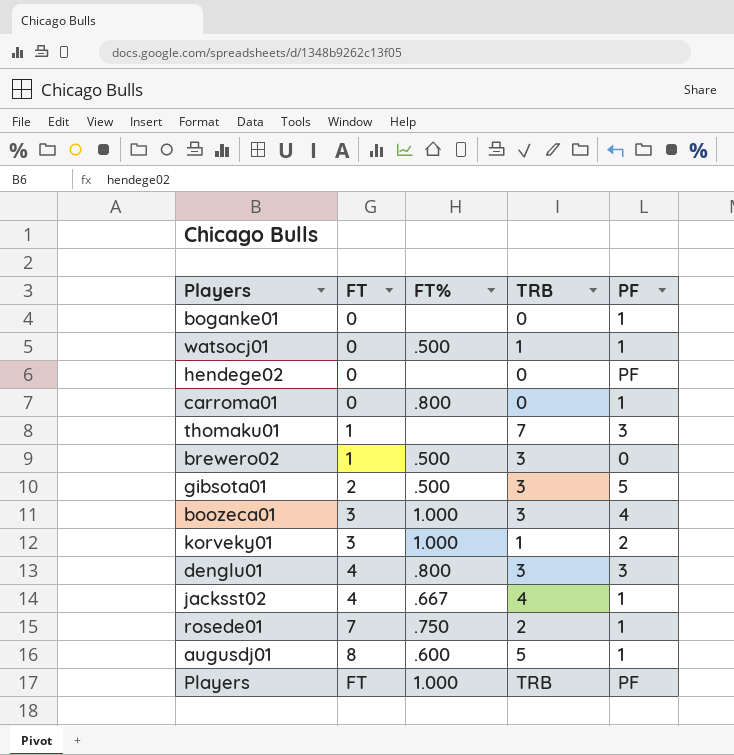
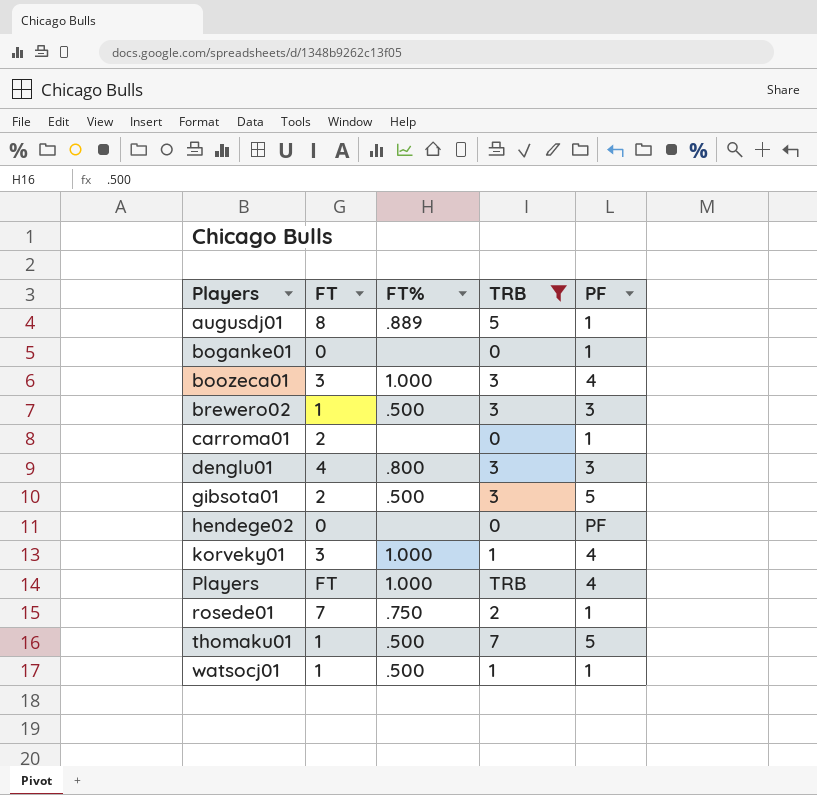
filter: none -> TRB != 4
row order: FT ascending -> Players ascending
augusdj01 | FT%: .600 -> .889
brewero02 | PF: 0 -> 3
carroma01 | FT: 0 -> 2
carroma01 | FT%: .800 -> none
korveky01 | PF: 2 -> 4
Players | PF: PF -> 4
thomaku01 | FT%: none -> .500
thomaku01 | PF: 3 -> 5
watsocj01 | FT: 0 -> 1

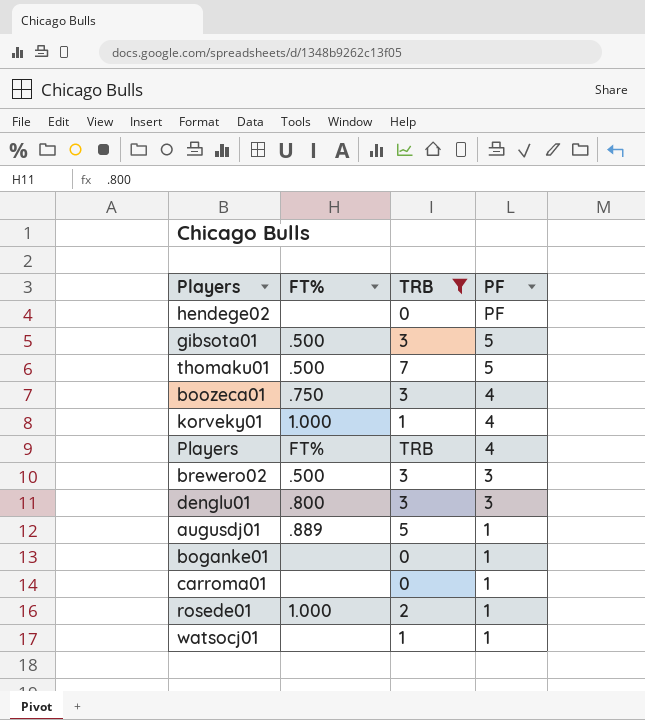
row order: Players ascending -> PF descending
column FT | position: 2 -> none
boozeca01 | FT%: 1.000 -> .750
Players | FT%: 1.000 -> FT%
rosede01 | FT%: .750 -> 1.000
watsocj01 | FT%: .500 -> none

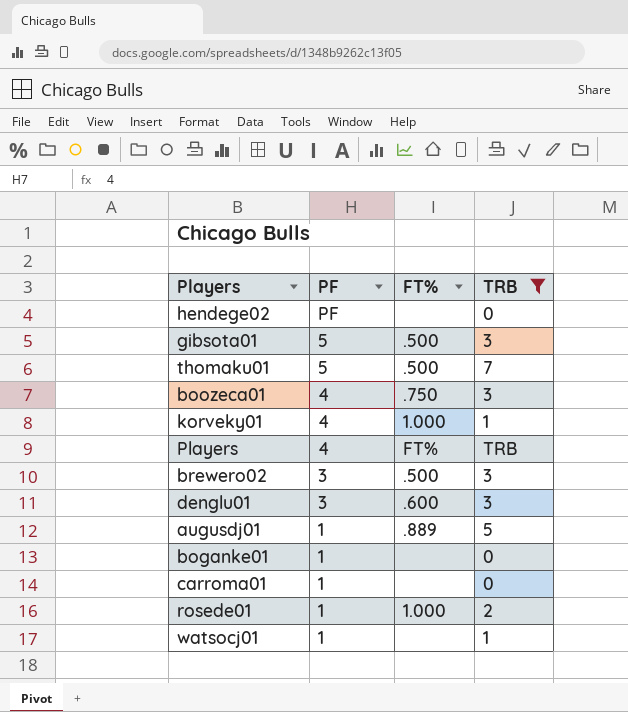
column PF | position: 4 -> 2
denglu01 | FT%: .800 -> .600

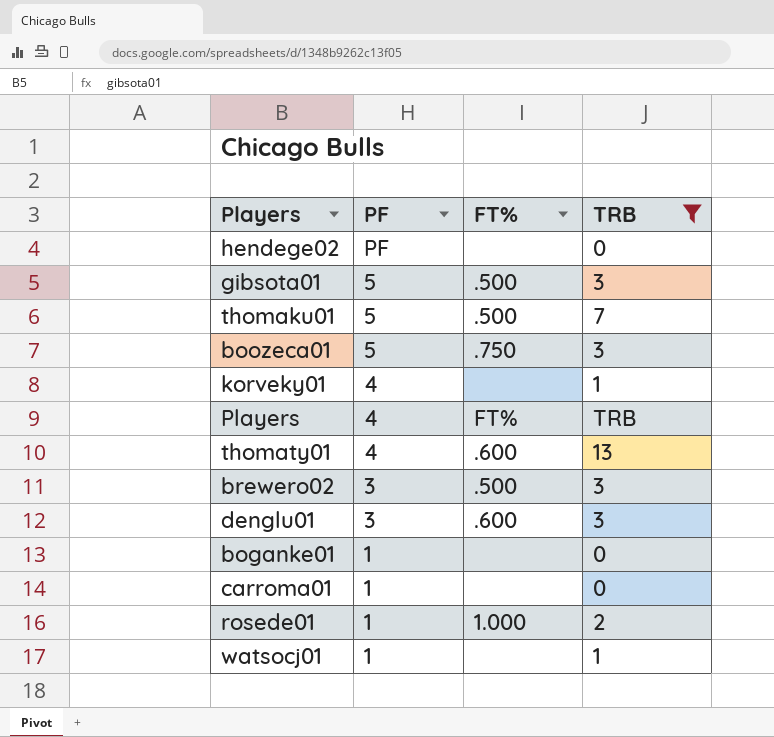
row augusdj01: 1 | .889 | 5 -> none
boozeca01 | PF: 4 -> 5
korveky01 | FT%: 1.000 -> none
row thomaty01: none -> 4 | .600 | 13

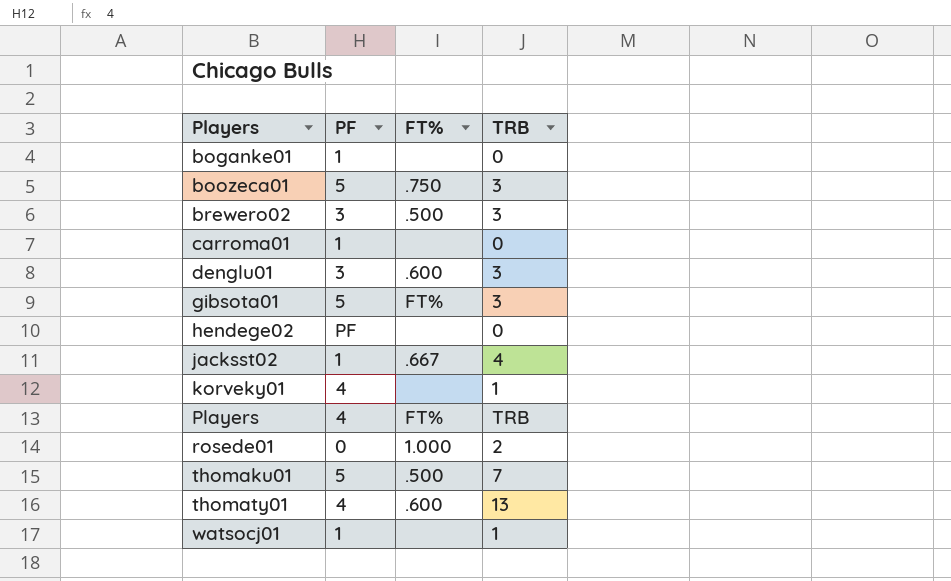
filter: TRB != 4 -> none
row order: PF descending -> Players ascending
gibsota01 | FT%: .500 -> FT%
rosede01 | PF: 1 -> 0

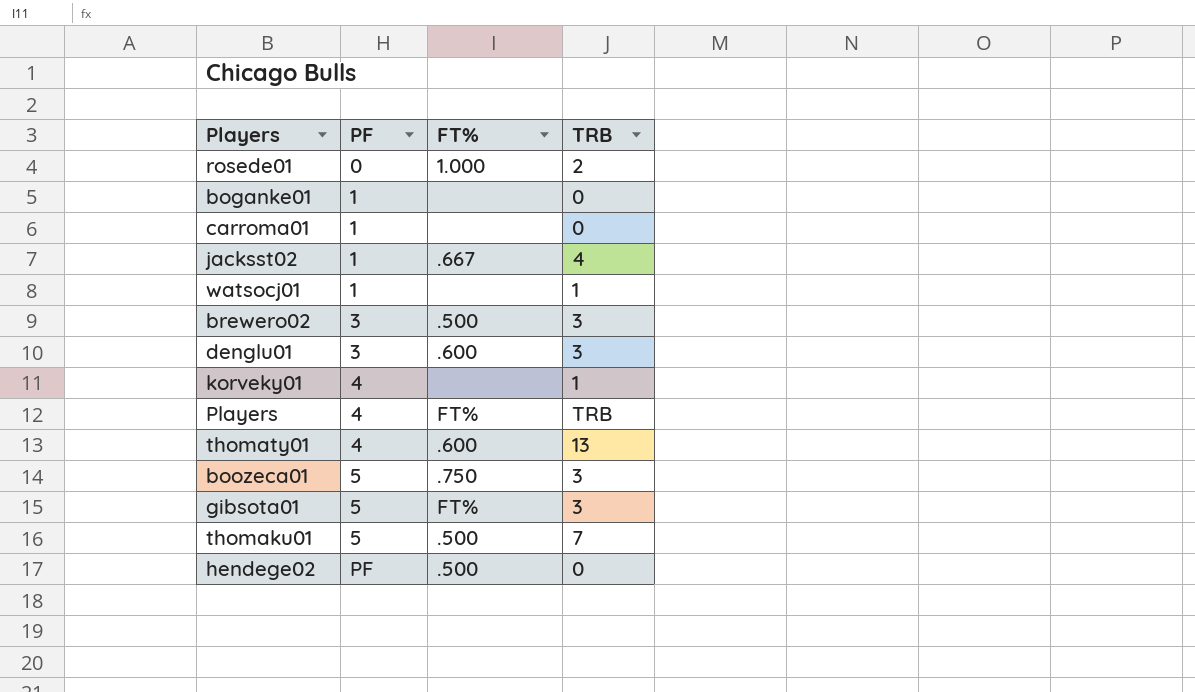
row order: Players ascending -> PF ascending
hendege02 | FT%: none -> .500

